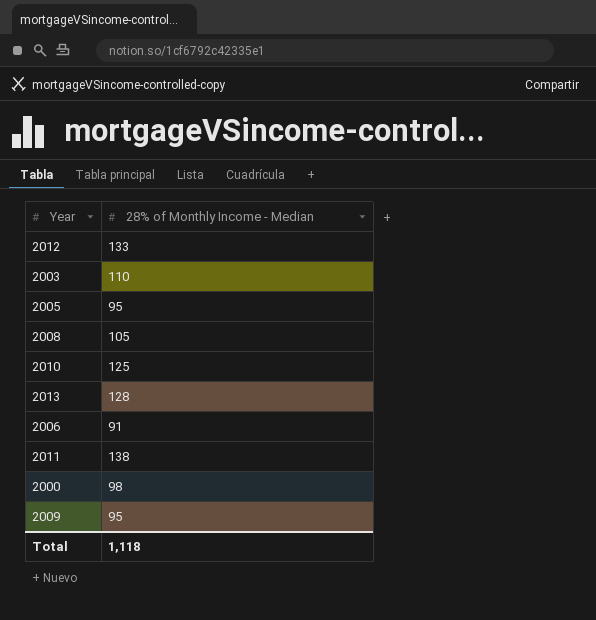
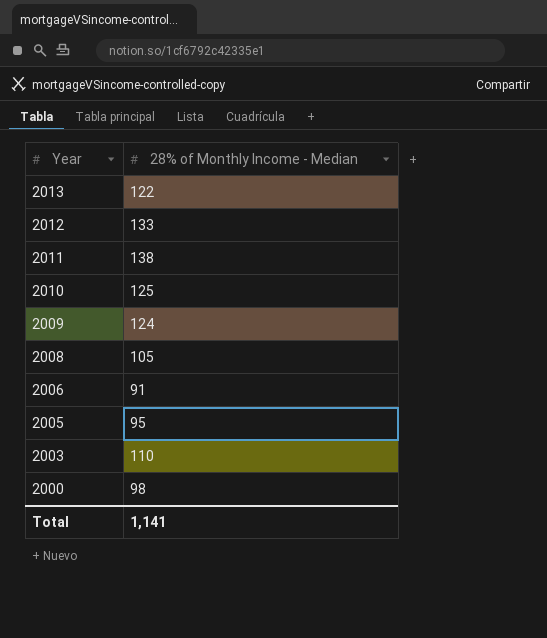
row order: none -> Year descending
2013 | 28% of Monthly Income - Median: 128 -> 122
2009 | 28% of Monthly Income - Median: 95 -> 124
Total | 28% of Monthly Income - Median: 1,118 -> 1,141

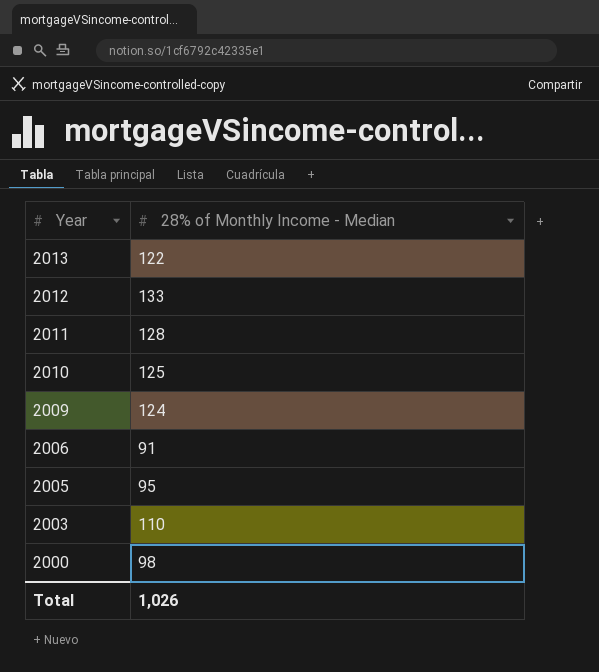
row 2008: 105 -> none
2011 | 28% of Monthly Income - Median: 138 -> 128
Total | 28% of Monthly Income - Median: 1,141 -> 1,026

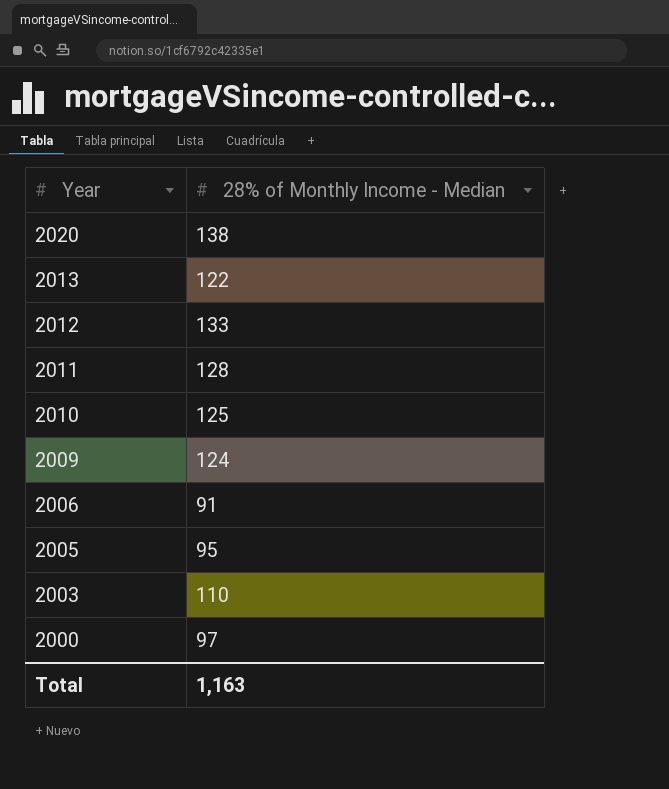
row 2020: none -> 138
2000 | 28% of Monthly Income - Median: 98 -> 97
Total | 28% of Monthly Income - Median: 1,026 -> 1,163

